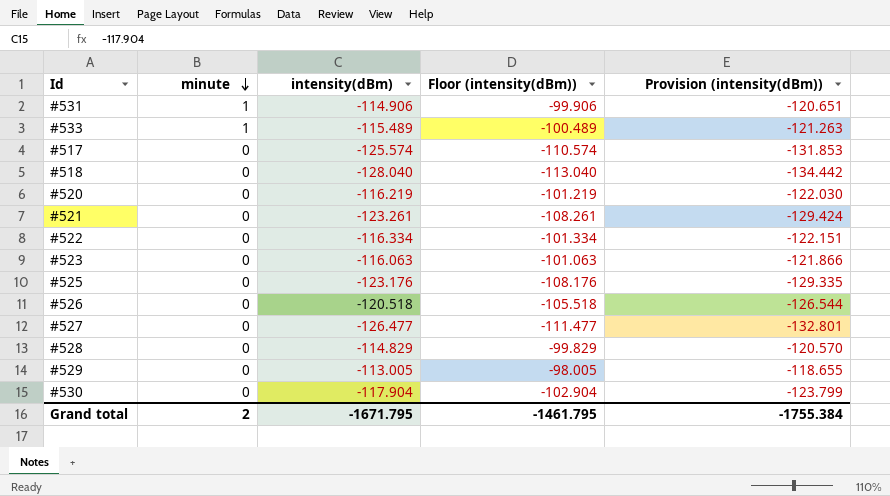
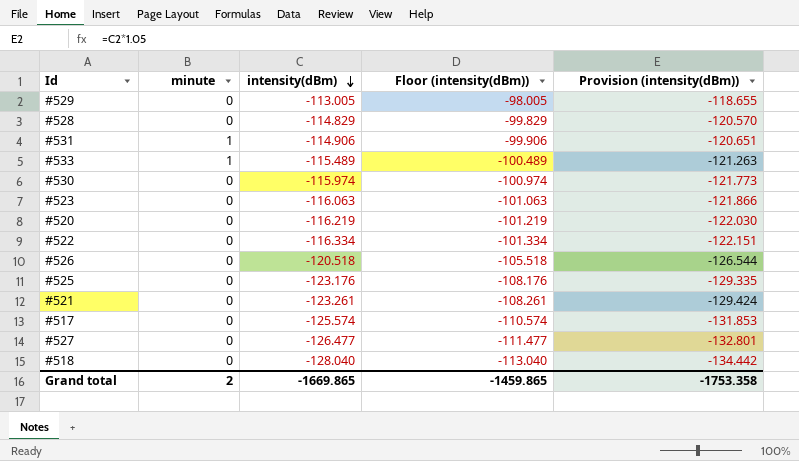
row order: minute descending -> intensity(dBm) descending
#530 | intensity(dBm): -117.904 -> -115.974
#530 | Floor (intensity(dBm)): -102.904 -> -100.974
#530 | Provision (intensity(dBm)): -123.799 -> -121.773
Grand total | intensity(dBm): -1671.795 -> -1669.865
Grand total | Floor (intensity(dBm)): -1461.795 -> -1459.865
Grand total | Provision (intensity(dBm)): -1755.384 -> -1753.358

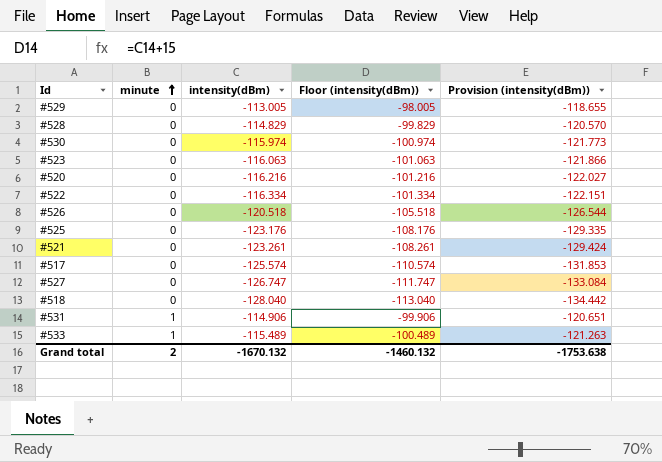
row order: intensity(dBm) descending -> minute ascending
#520 | intensity(dBm): -116.219 -> -116.216
#520 | Floor (intensity(dBm)): -101.219 -> -101.216
#520 | Provision (intensity(dBm)): -122.030 -> -122.027
#527 | intensity(dBm): -126.477 -> -126.747
#527 | Floor (intensity(dBm)): -111.477 -> -111.747
#527 | Provision (intensity(dBm)): -132.801 -> -133.084
Grand total | intensity(dBm): -1669.865 -> -1670.132
Grand total | Floor (intensity(dBm)): -1459.865 -> -1460.132
Grand total | Provision (intensity(dBm)): -1753.358 -> -1753.638

